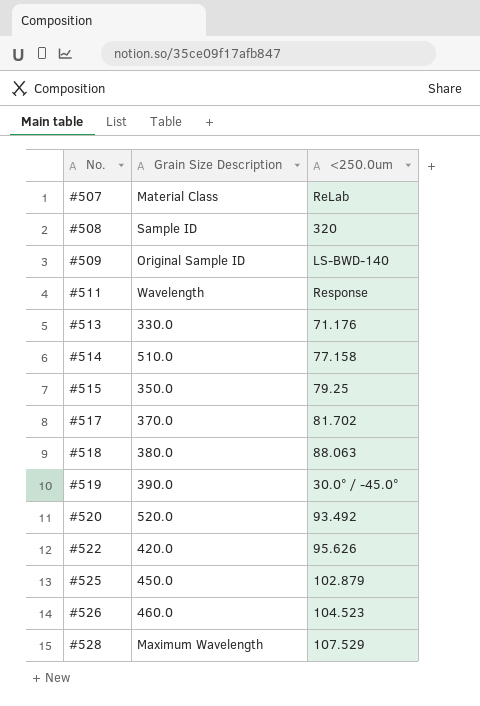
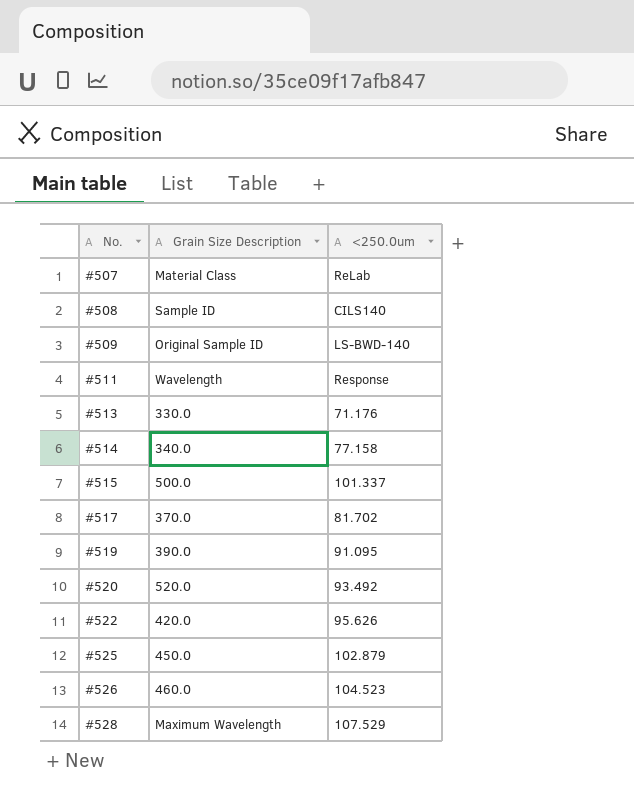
row #518: 380.0 | 88.063 -> none
#508 | <250.0um: 320 -> CILS140
#514 | Grain Size Description: 510.0 -> 340.0
#515 | Grain Size Description: 350.0 -> 500.0
#515 | <250.0um: 79.25 -> 101.337
#519 | <250.0um: 30.0° / -45.0° -> 91.095

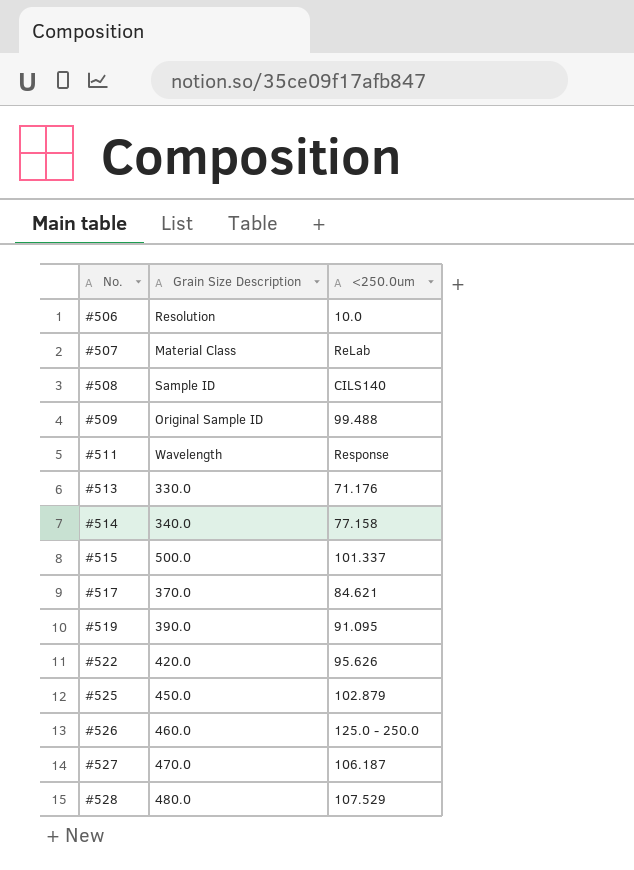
row #520: 520.0 | 93.492 -> none
row #506: none -> Resolution | 10.0
#509 | <250.0um: LS-BWD-140 -> 99.488
#517 | <250.0um: 81.702 -> 84.621
#526 | <250.0um: 104.523 -> 125.0 - 250.0
row #527: none -> 470.0 | 106.187
#528 | Grain Size Description: Maximum Wavelength -> 480.0

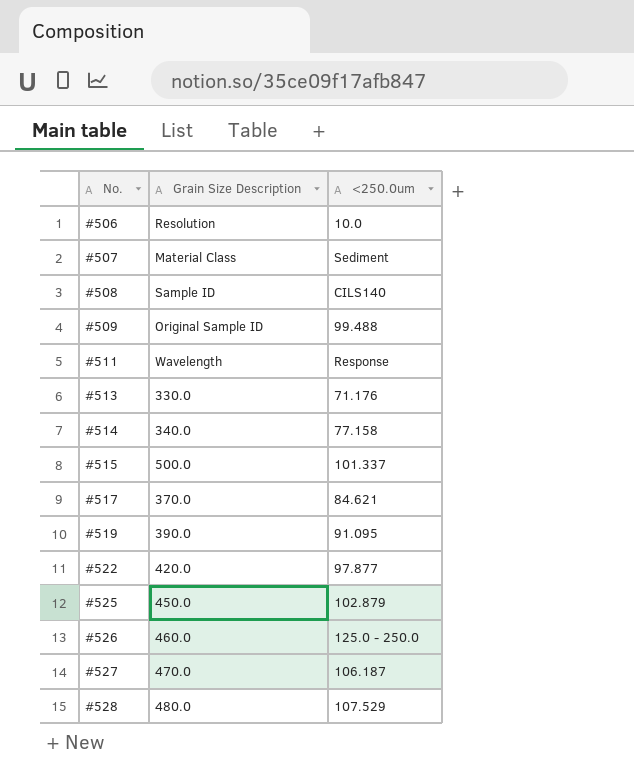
#507 | <250.0um: ReLab -> Sediment
#522 | <250.0um: 95.626 -> 97.877

